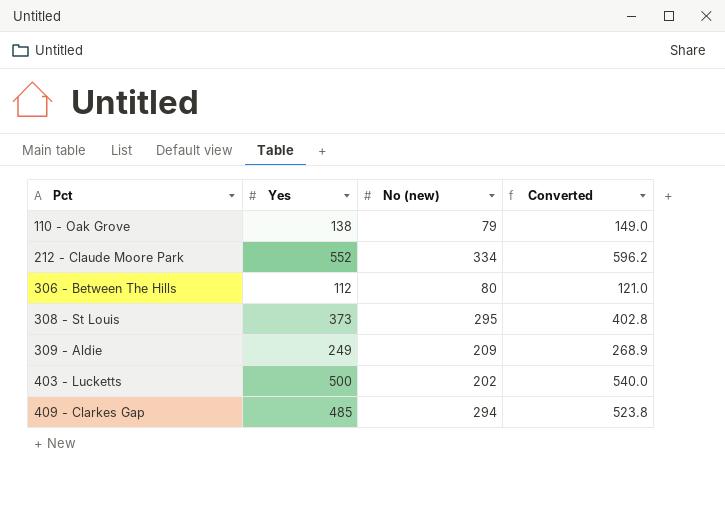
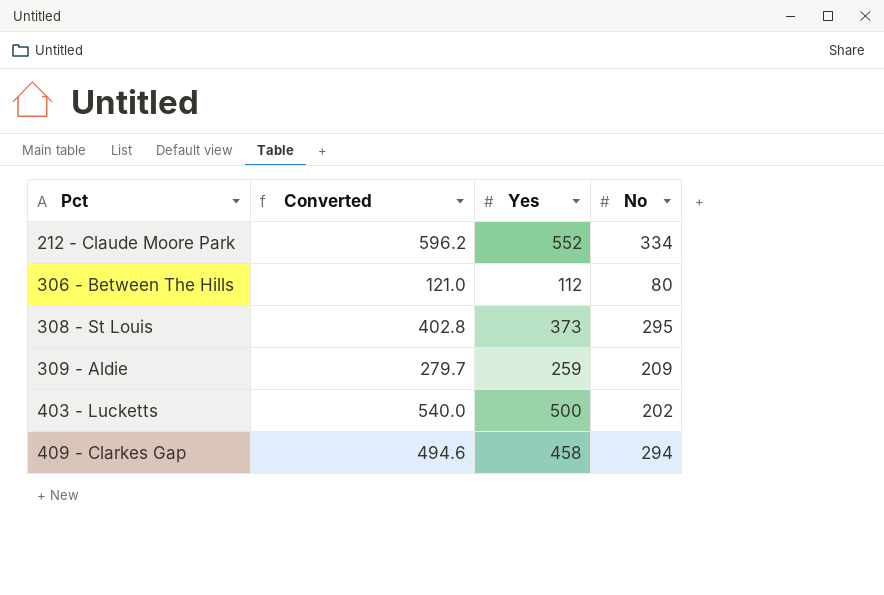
column Converted | position: 4 -> 2
column name: No (new) -> No
row 110 - Oak Grove: 138 | 79 | 149.0 -> none
309 - Aldie | Converted: 268.9 -> 279.7
309 - Aldie | Yes: 249 -> 259
409 - Clarkes Gap | Converted: 523.8 -> 494.6
409 - Clarkes Gap | Yes: 485 -> 458

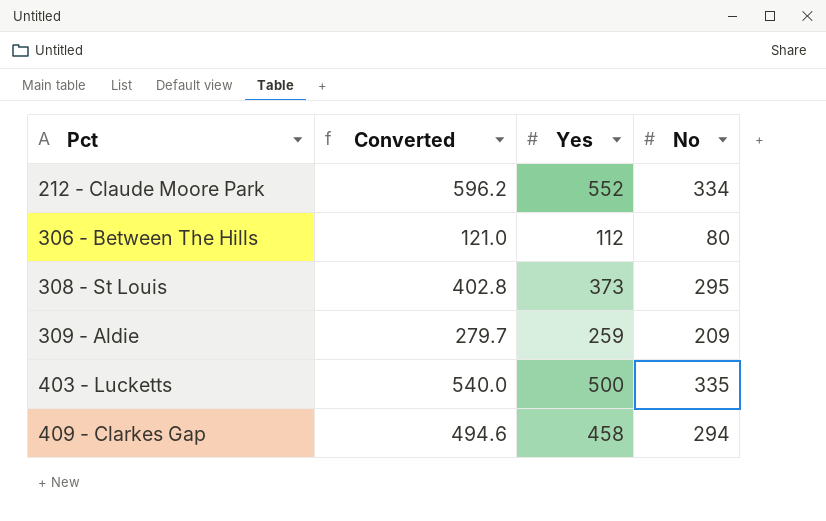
403 - Lucketts | No: 202 -> 335

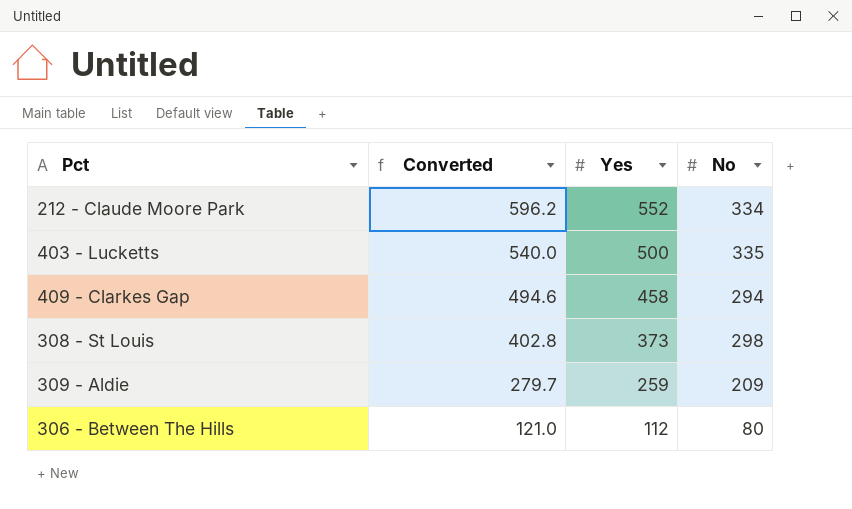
row order: Pct ascending -> Converted descending
308 - St Louis | No: 295 -> 298

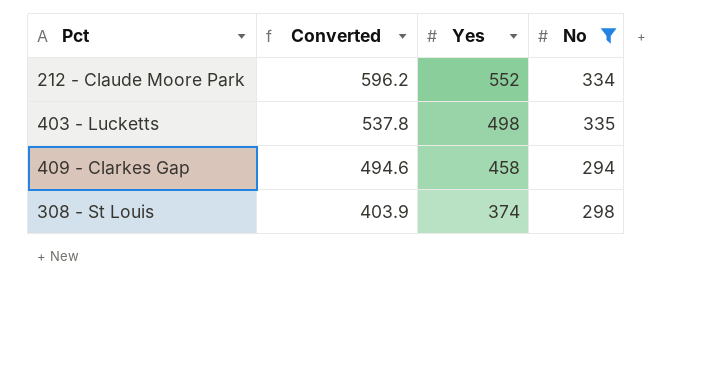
filter: none -> No >= 294
403 - Lucketts | Converted: 540.0 -> 537.8
403 - Lucketts | Yes: 500 -> 498
308 - St Louis | Converted: 402.8 -> 403.9
308 - St Louis | Yes: 373 -> 374

